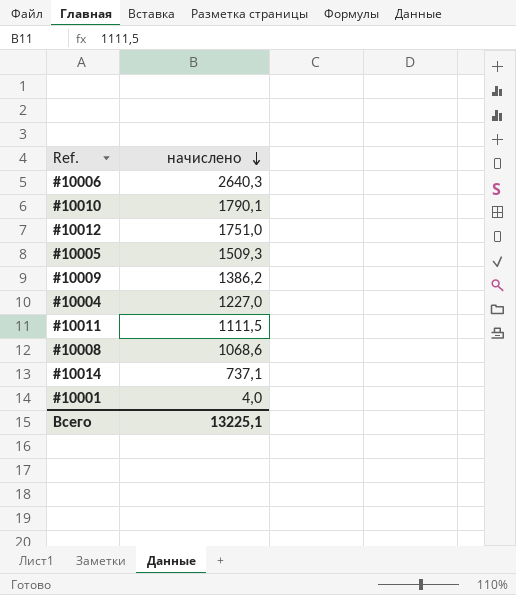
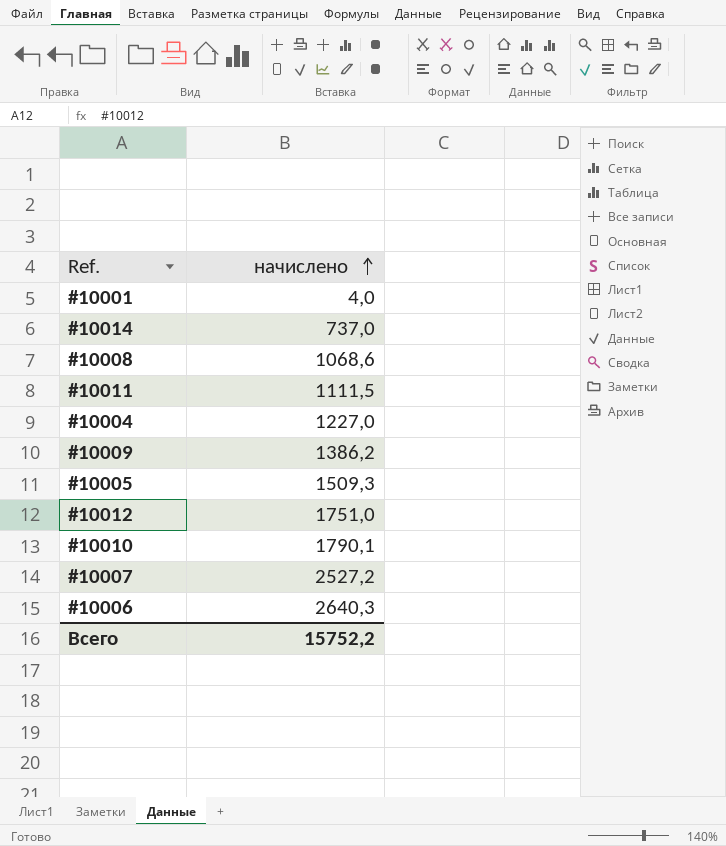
row order: начислено descending -> начислено ascending
#10014 | начислено: 737,1 -> 737,0
row #10007: none -> 2527,2
Всего | начислено: 13225,1 -> 15752,2

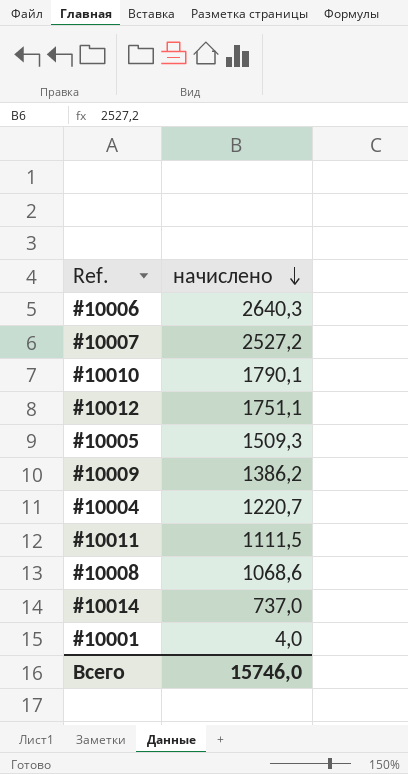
row order: начислено ascending -> начислено descending
#10012 | начислено: 1751,0 -> 1751,1
#10004 | начислено: 1227,0 -> 1220,7
Всего | начислено: 15752,2 -> 15746,0

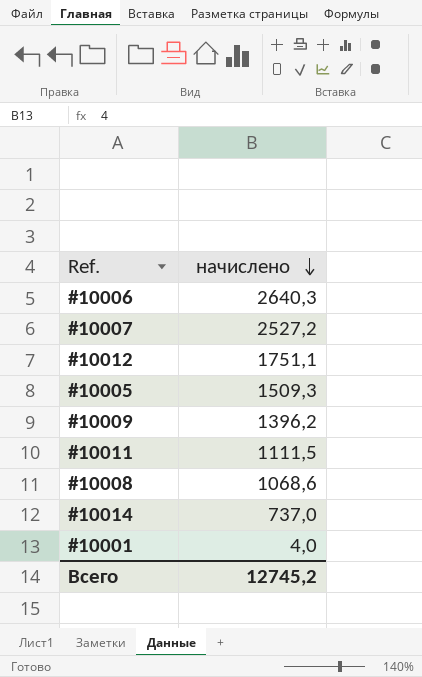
row #10010: 1790,1 -> none
row #10004: 1220,7 -> none
#10009 | начислено: 1386,2 -> 1396,2
Всего | начислено: 15746,0 -> 12745,2

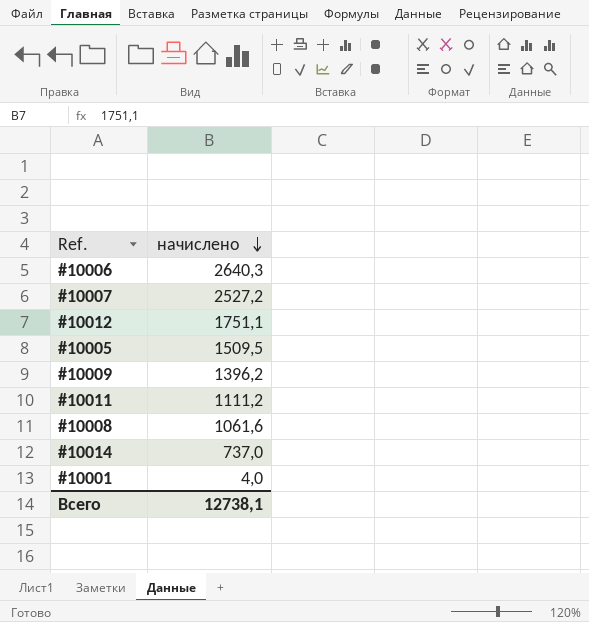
#10005 | начислено: 1509,3 -> 1509,5
#10011 | начислено: 1111,5 -> 1111,2
#10008 | начислено: 1068,6 -> 1061,6
Всего | начислено: 12745,2 -> 12738,1

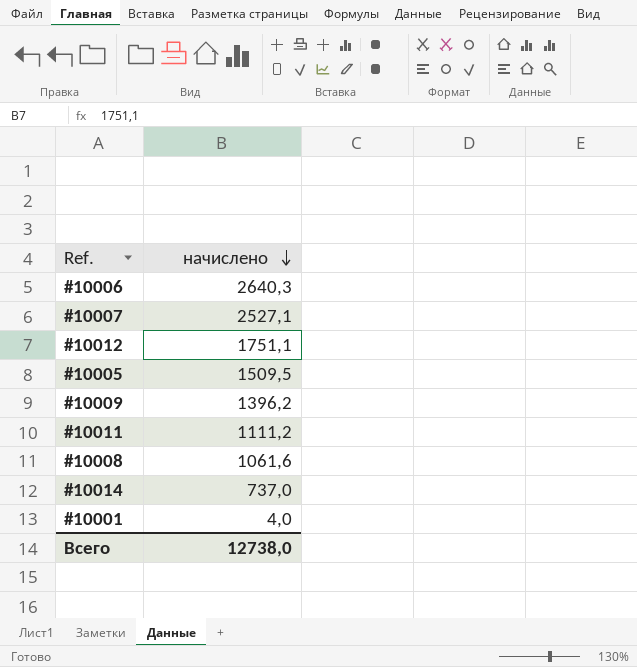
#10007 | начислено: 2527,2 -> 2527,1
Всего | начислено: 12738,1 -> 12738,0

